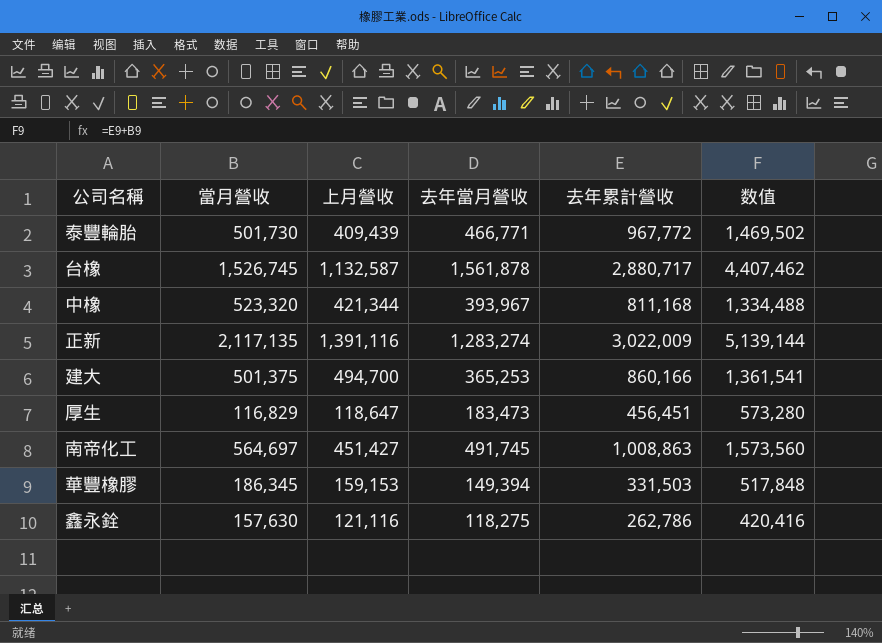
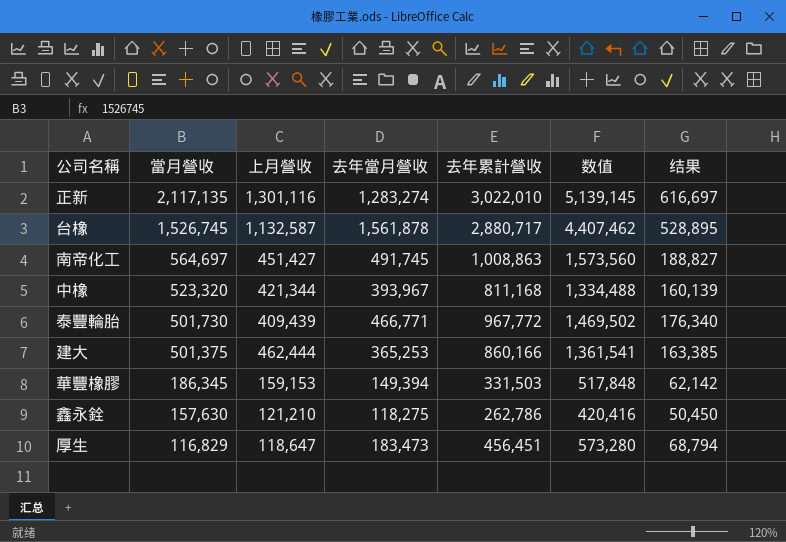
row order: none -> 當月營收 descending
column 结果 | formula: none -> [数值] * 0.12
正新 | 上月營收: 1,391,116 -> 1,301,116
正新 | 去年累計營收: 3,022,009 -> 3,022,010
正新 | 数值: 5,139,144 -> 5,139,145
建大 | 上月營收: 494,700 -> 462,444
鑫永銓 | 上月營收: 121,116 -> 121,210

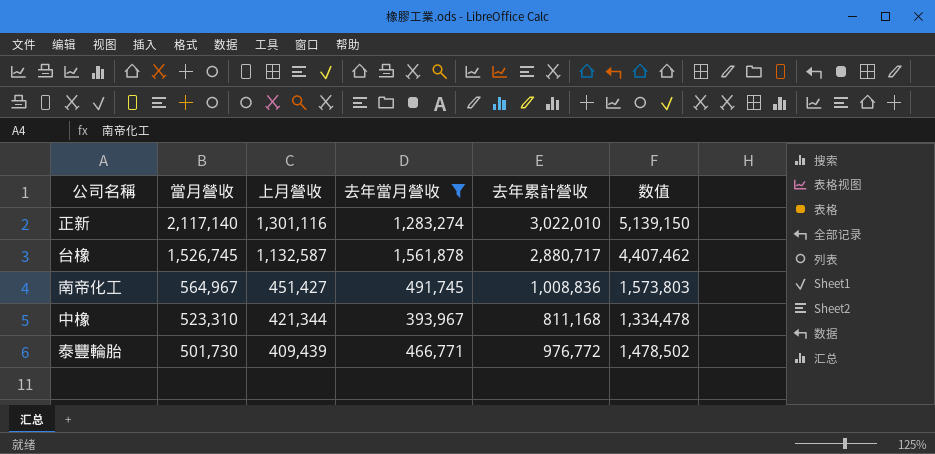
filter: none -> 去年當月營收 >= 393,967
column 结果 | formula: [数值] * 0.12 -> none
正新 | 當月營收: 2,117,135 -> 2,117,140
正新 | 数值: 5,139,145 -> 5,139,150
南帝化工 | 當月營收: 564,697 -> 564,967
南帝化工 | 去年累計營收: 1,008,863 -> 1,008,836
南帝化工 | 数值: 1,573,560 -> 1,573,803
中橡 | 當月營收: 523,320 -> 523,310
中橡 | 数值: 1,334,488 -> 1,334,478
泰豐輪胎 | 去年累計營收: 967,772 -> 976,772
泰豐輪胎 | 数值: 1,469,502 -> 1,478,502

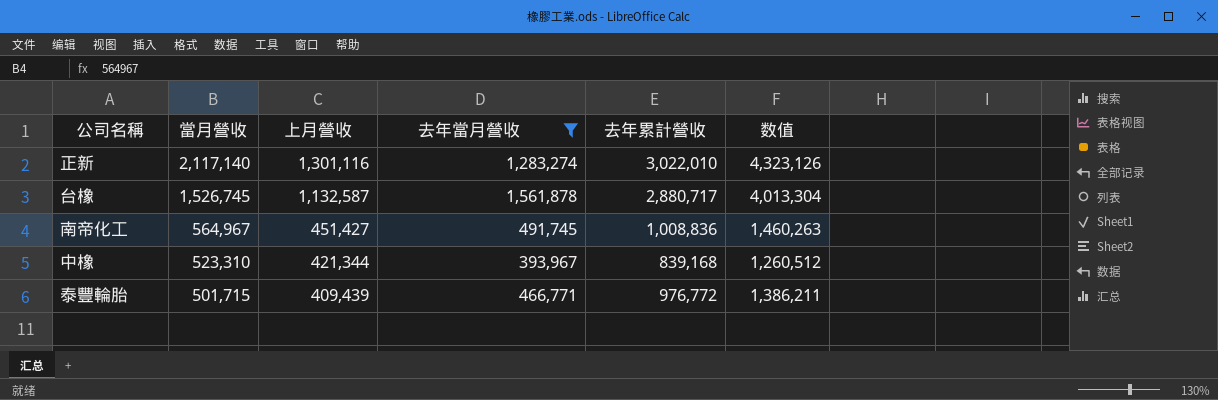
column 数值 | formula: [當月營收] + [去年累計營收] -> [上月營收] + [去年累計營收]
中橡 | 去年累計營收: 811,168 -> 839,168
泰豐輪胎 | 當月營收: 501,730 -> 501,715

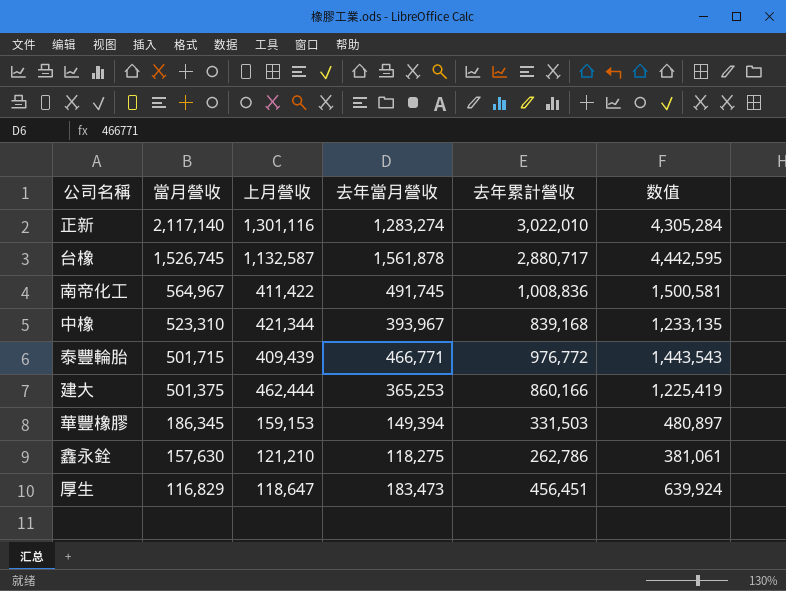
filter: 去年當月營收 >= 393,967 -> none
column 数值 | formula: [上月營收] + [去年累計營收] -> [去年當月營收] + [去年累計營收]
南帝化工 | 上月營收: 451,427 -> 411,422

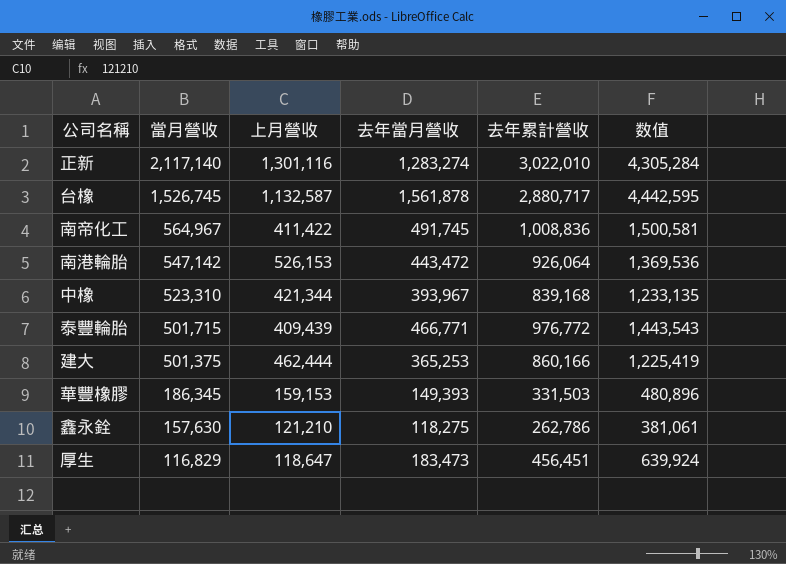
row 南港輪胎: none -> 547,142 | 526,153 | 443,472 | 926,064 | 1,369,536
華豐橡膠 | 去年當月營收: 149,394 -> 149,393
華豐橡膠 | 数值: 480,897 -> 480,896

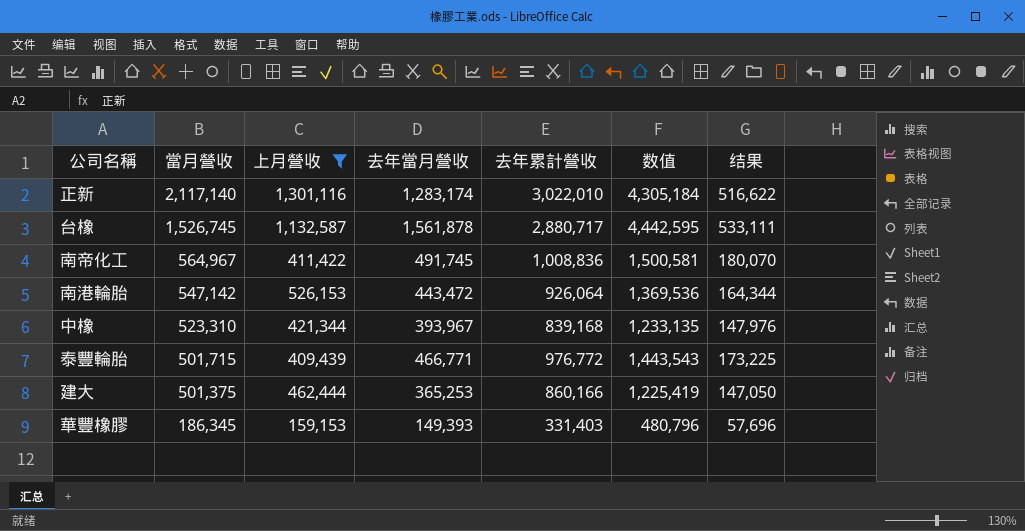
filter: none -> 上月營收 >= 159,153
column 结果 | formula: none -> [数值] * 0.12
正新 | 去年當月營收: 1,283,274 -> 1,283,174
正新 | 数值: 4,305,284 -> 4,305,184
華豐橡膠 | 去年累計營收: 331,503 -> 331,403
華豐橡膠 | 数值: 480,896 -> 480,796

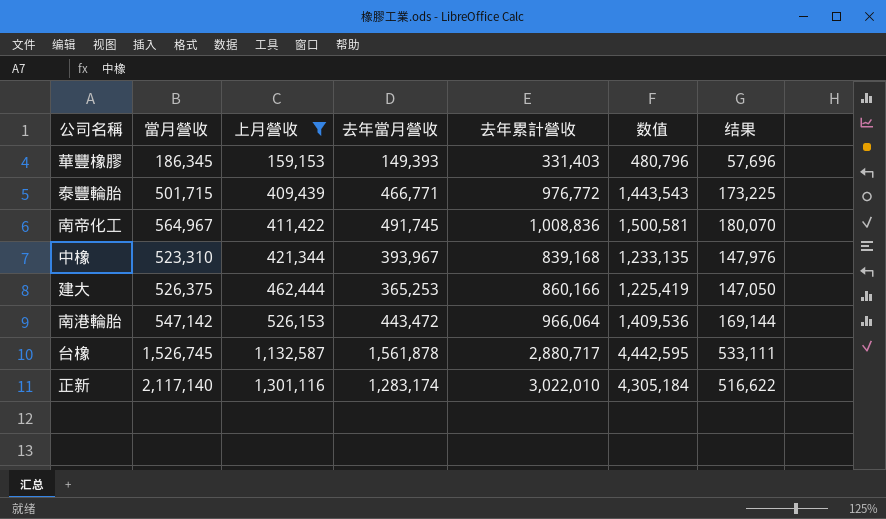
row order: 當月營收 descending -> 上月營收 ascending
建大 | 當月營收: 501,375 -> 526,375
南港輪胎 | 去年累計營收: 926,064 -> 966,064
南港輪胎 | 数值: 1,369,536 -> 1,409,536
南港輪胎 | 结果: 164,344 -> 169,144

